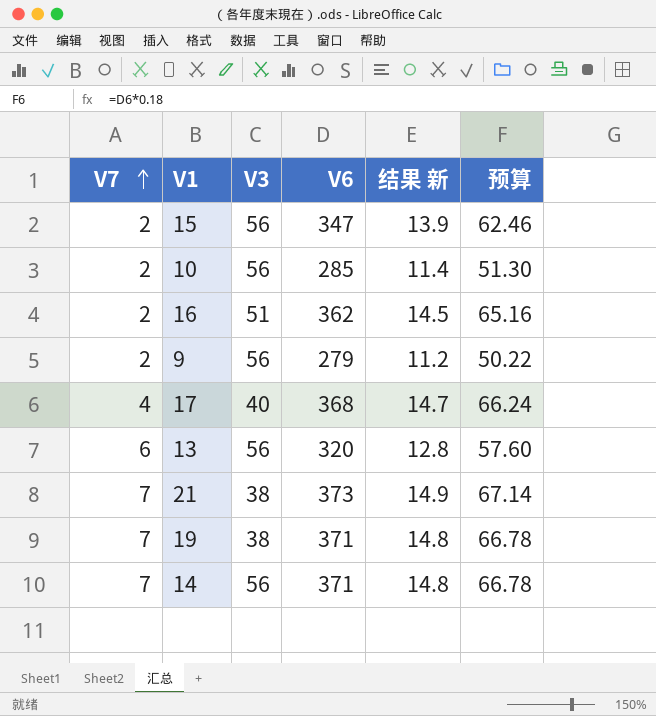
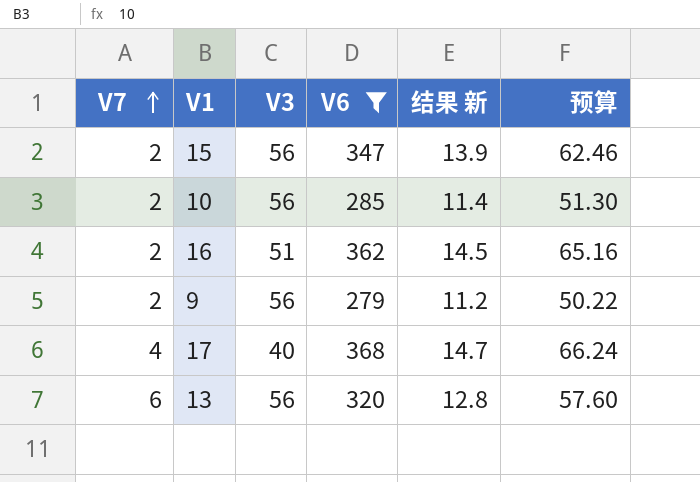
filter: none -> V6 <= 368

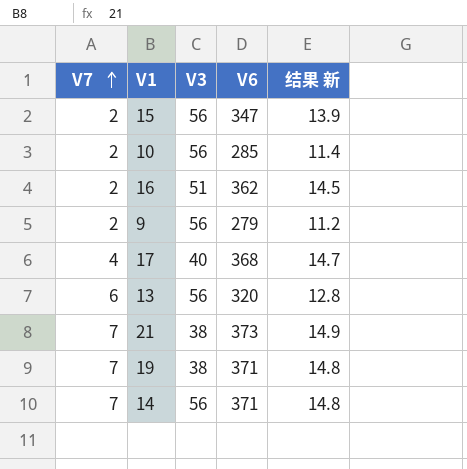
filter: V6 <= 368 -> none
column 预算 | formula: [V6] * 0.18 -> none

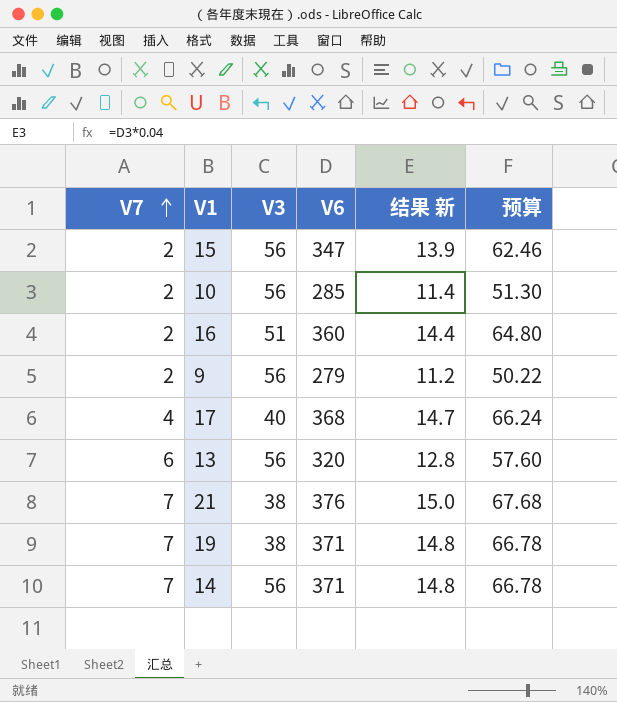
column 预算 | formula: none -> [V6] * 0.18
16 | V6: 362 -> 360
16 | 结果 新: 14.5 -> 14.4
21 | V6: 373 -> 376
21 | 结果 新: 14.9 -> 15.0

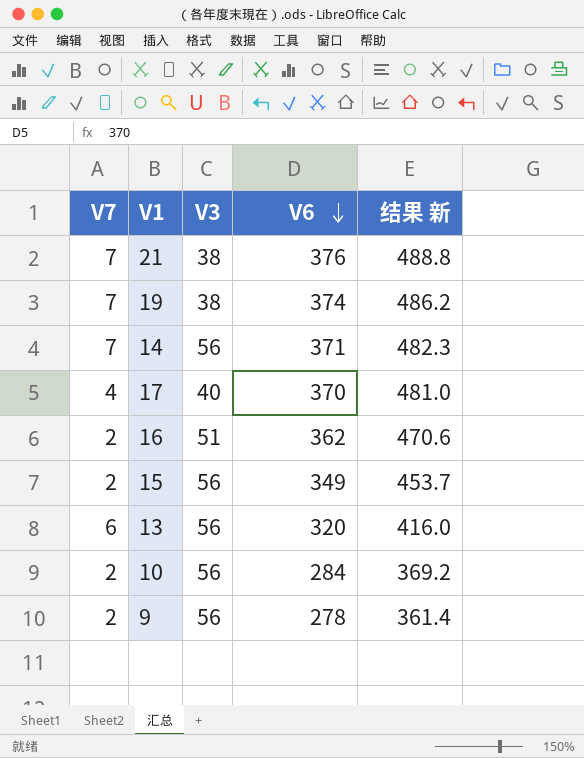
row order: V7 ascending -> V6 descending
column 预算 | formula: [V6] * 0.18 -> none
column 结果 新 | formula: [V6] * 0.04 -> [V6] * 1.3
19 | V6: 371 -> 374
17 | V6: 368 -> 370
16 | V6: 360 -> 362
15 | V6: 347 -> 349
10 | V6: 285 -> 284
9 | V6: 279 -> 278

